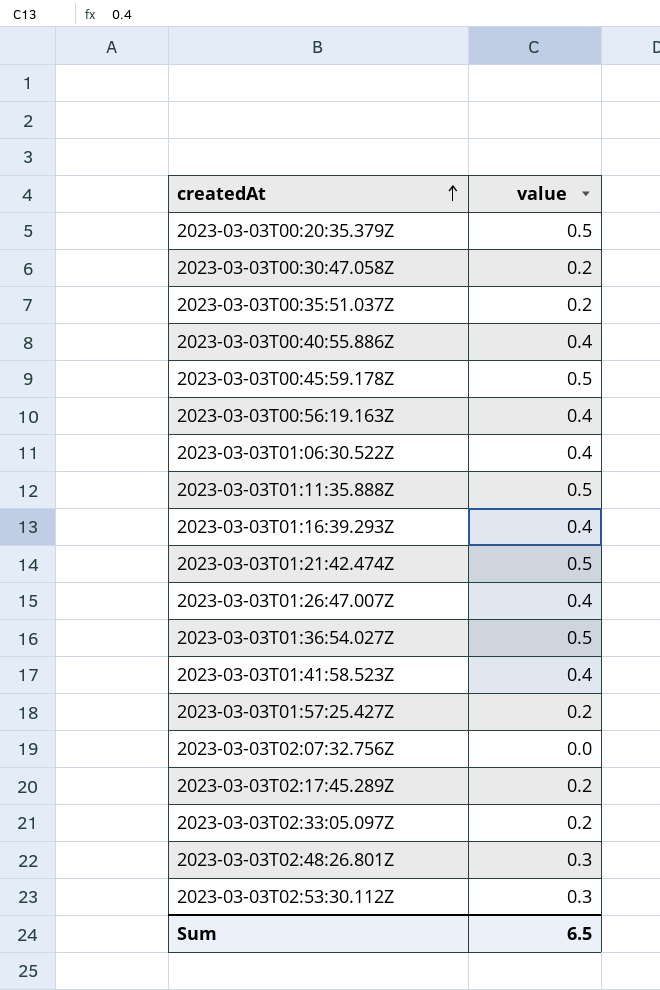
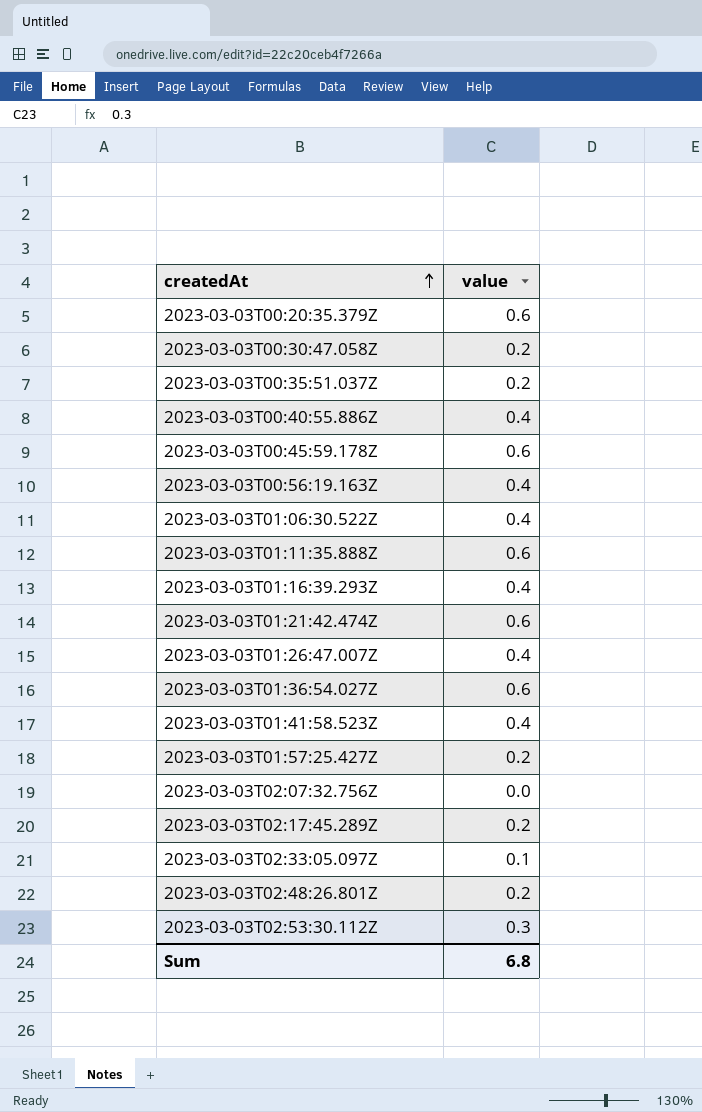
2023-03-03T00:20:35.379Z | value: 0.5 -> 0.6
2023-03-03T00:45:59.178Z | value: 0.5 -> 0.6
2023-03-03T01:11:35.888Z | value: 0.5 -> 0.6
2023-03-03T01:21:42.474Z | value: 0.5 -> 0.6
2023-03-03T01:36:54.027Z | value: 0.5 -> 0.6
2023-03-03T02:33:05.097Z | value: 0.2 -> 0.1
2023-03-03T02:48:26.801Z | value: 0.3 -> 0.2
Sum | value: 6.5 -> 6.8

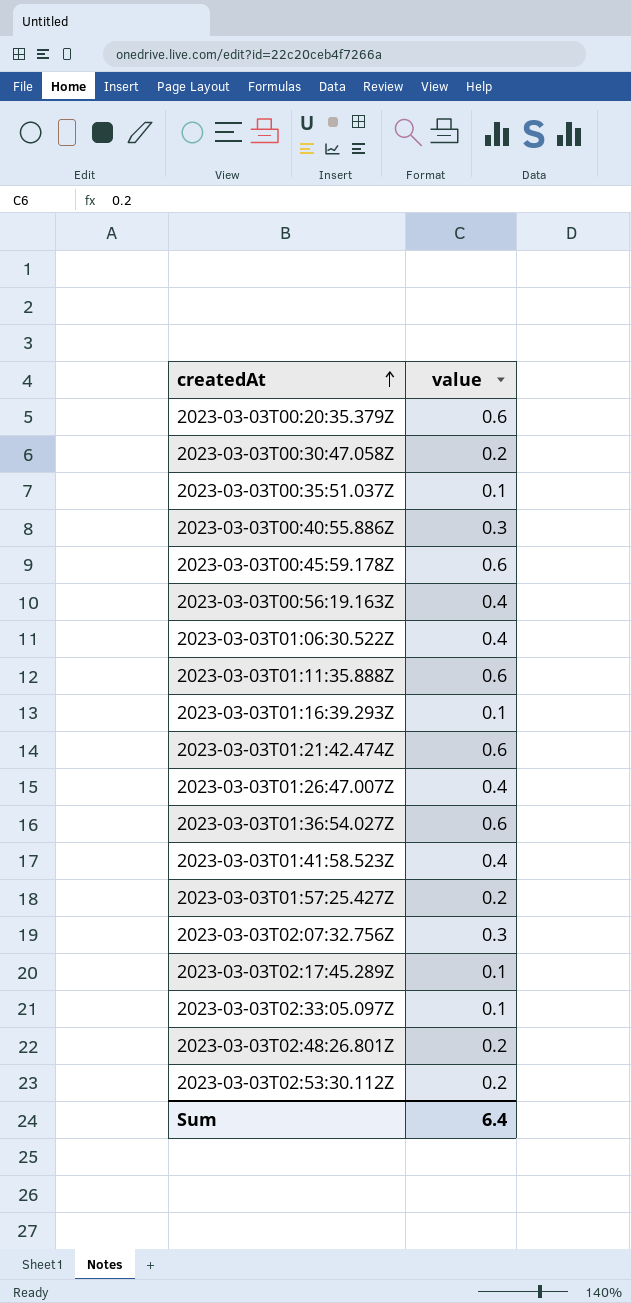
2023-03-03T00:35:51.037Z | value: 0.2 -> 0.1
2023-03-03T00:40:55.886Z | value: 0.4 -> 0.3
2023-03-03T01:16:39.293Z | value: 0.4 -> 0.1
2023-03-03T02:07:32.756Z | value: 0.0 -> 0.3
2023-03-03T02:17:45.289Z | value: 0.2 -> 0.1
2023-03-03T02:53:30.112Z | value: 0.3 -> 0.2
Sum | value: 6.8 -> 6.4

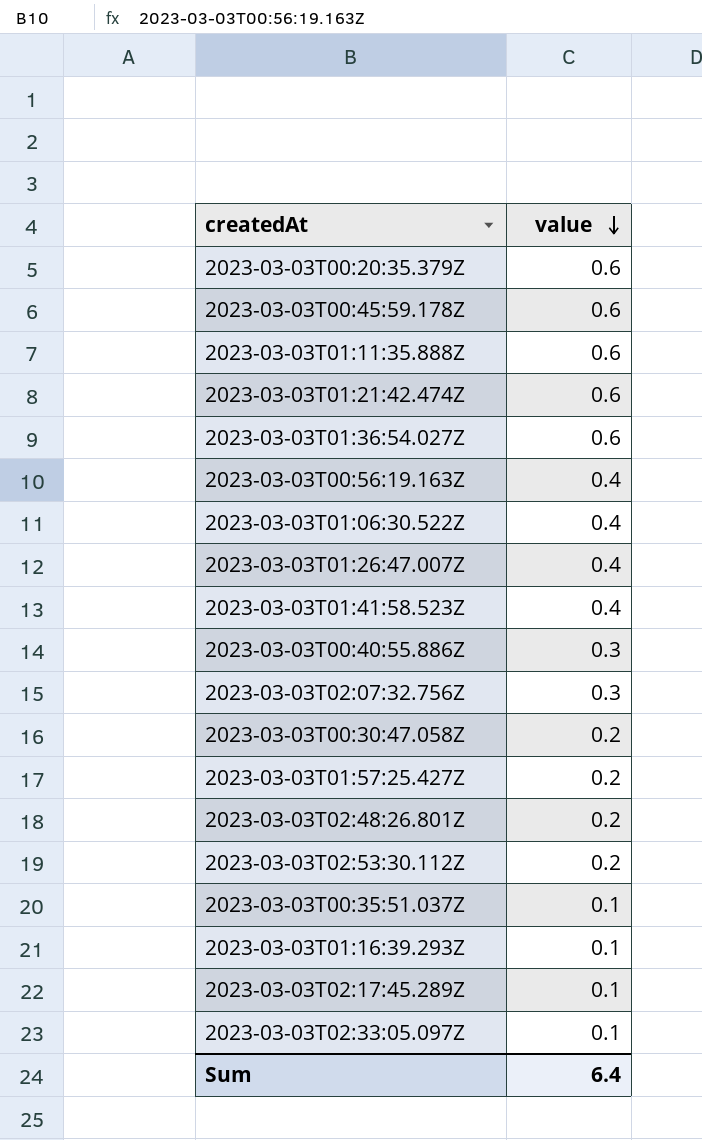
row order: createdAt ascending -> value descending

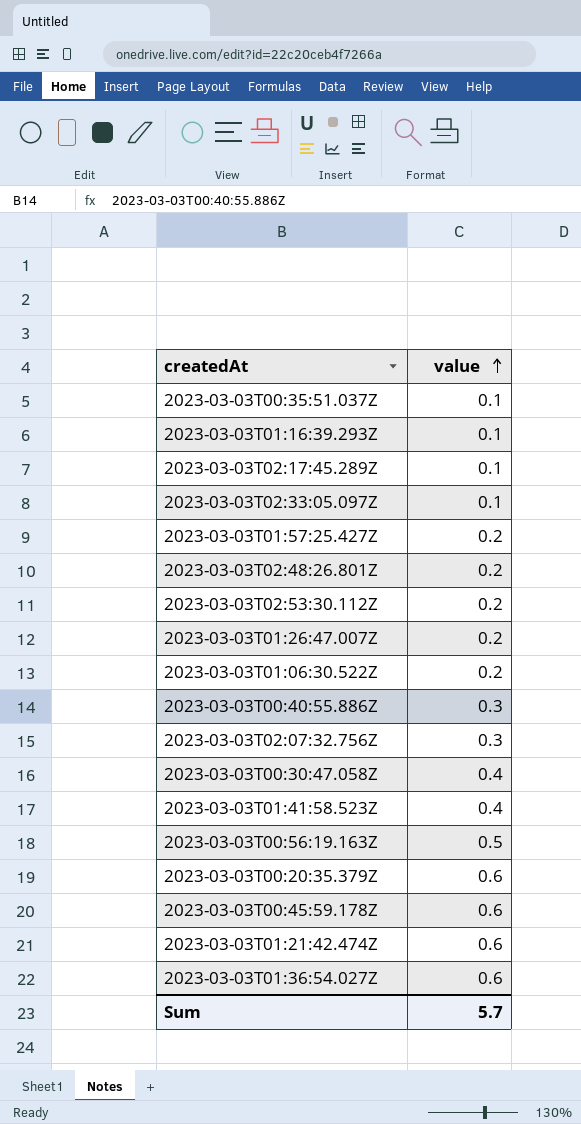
row order: value descending -> value ascending
row 2023-03-03T01:11:35.888Z: 0.6 -> none
2023-03-03T01:26:47.007Z | value: 0.4 -> 0.2
2023-03-03T01:06:30.522Z | value: 0.4 -> 0.2
2023-03-03T00:30:47.058Z | value: 0.2 -> 0.4
2023-03-03T00:56:19.163Z | value: 0.4 -> 0.5
Sum | value: 6.4 -> 5.7

